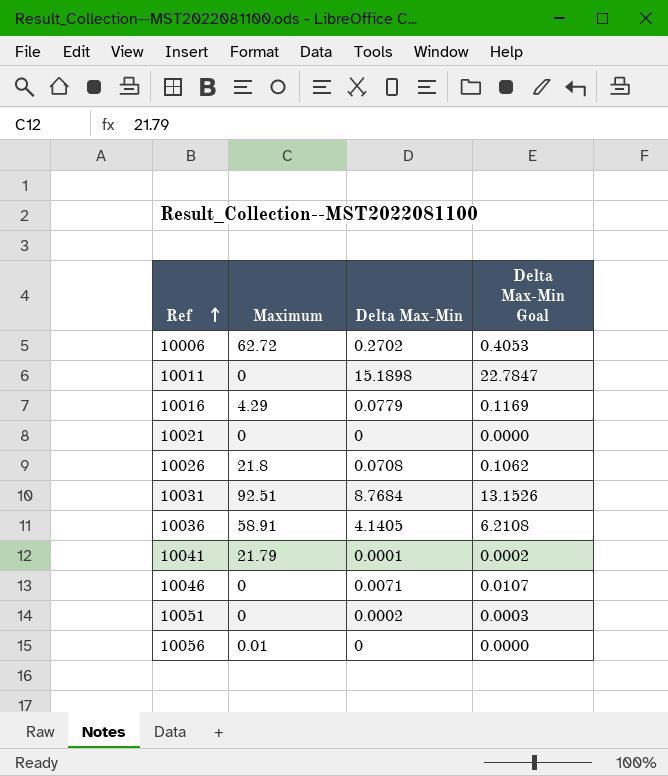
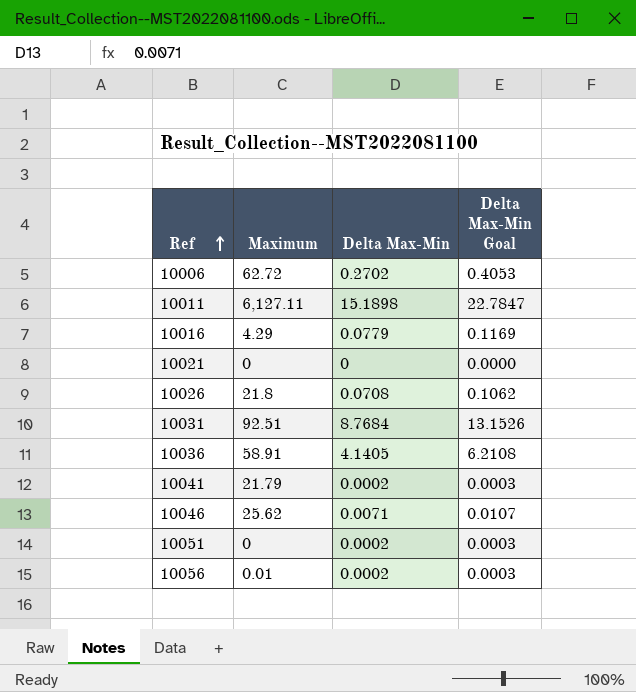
10011 | Maximum: 0 -> 6,127.11
10041 | Delta Max-Min: 0.0001 -> 0.0002
10041 | Delta Max-Min Goal: 0.0002 -> 0.0003
10046 | Maximum: 0 -> 25.62
10056 | Delta Max-Min: 0 -> 0.0002
10056 | Delta Max-Min Goal: 0.0000 -> 0.0003

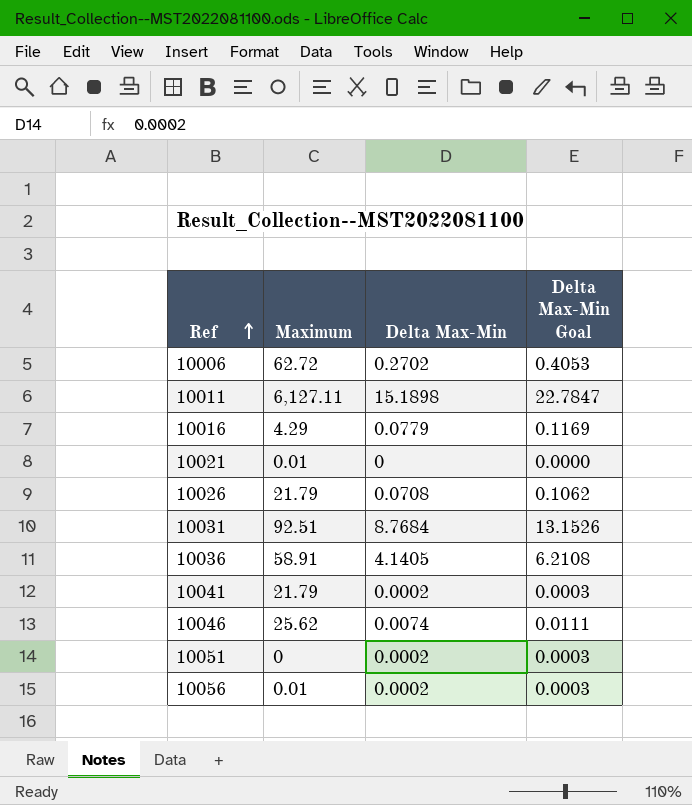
10021 | Maximum: 0 -> 0.01
10026 | Maximum: 21.8 -> 21.79
10046 | Delta Max-Min: 0.0071 -> 0.0074
10046 | Delta Max-Min Goal: 0.0107 -> 0.0111

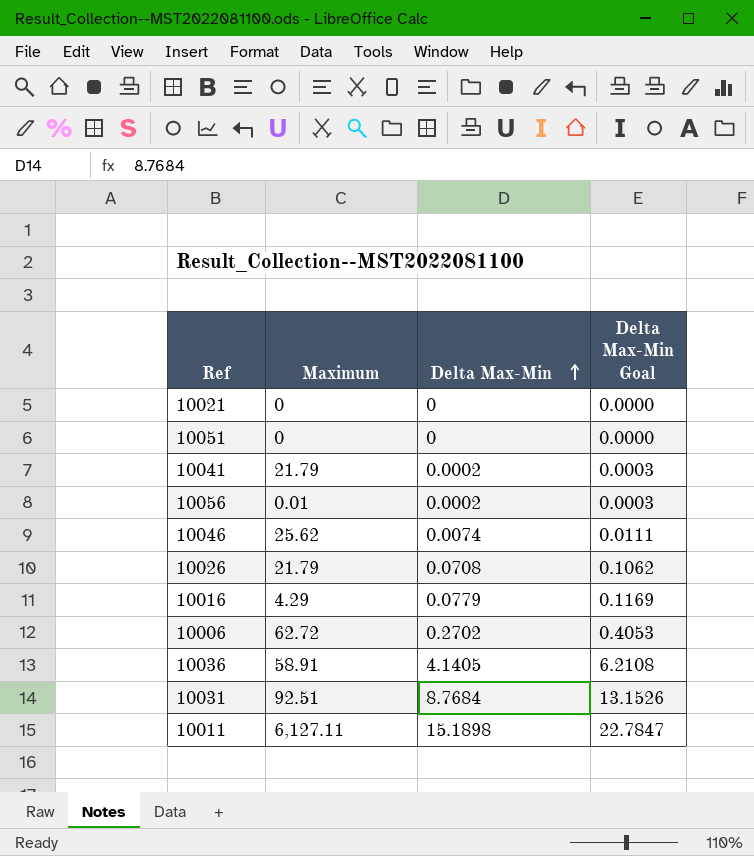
row order: Ref ascending -> Delta Max-Min ascending
10021 | Maximum: 0.01 -> 0
10051 | Delta Max-Min: 0.0002 -> 0
10051 | Delta Max-Min Goal: 0.0003 -> 0.0000

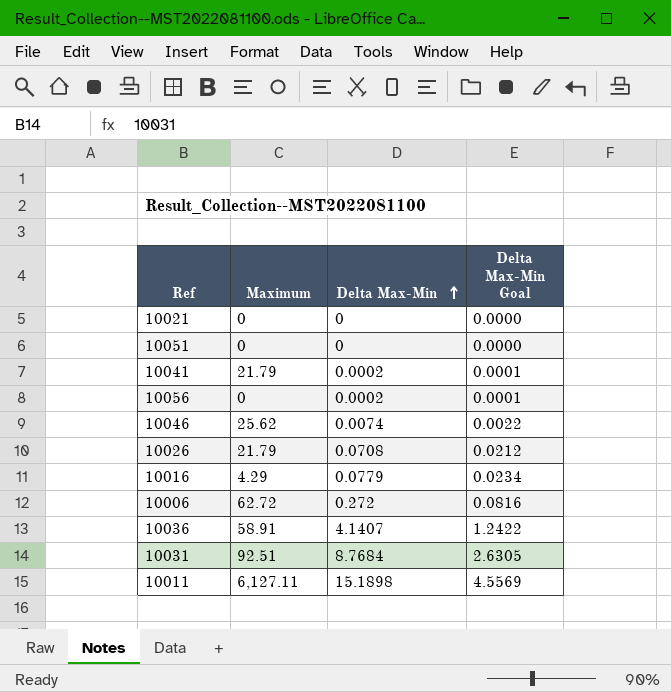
column Delta Max-Min Goal | formula: [Delta Max-Min] * 1.5 -> [Delta Max-Min] * 0.3
10056 | Maximum: 0.01 -> 0
10006 | Delta Max-Min: 0.2702 -> 0.272
10036 | Delta Max-Min: 4.1405 -> 4.1407

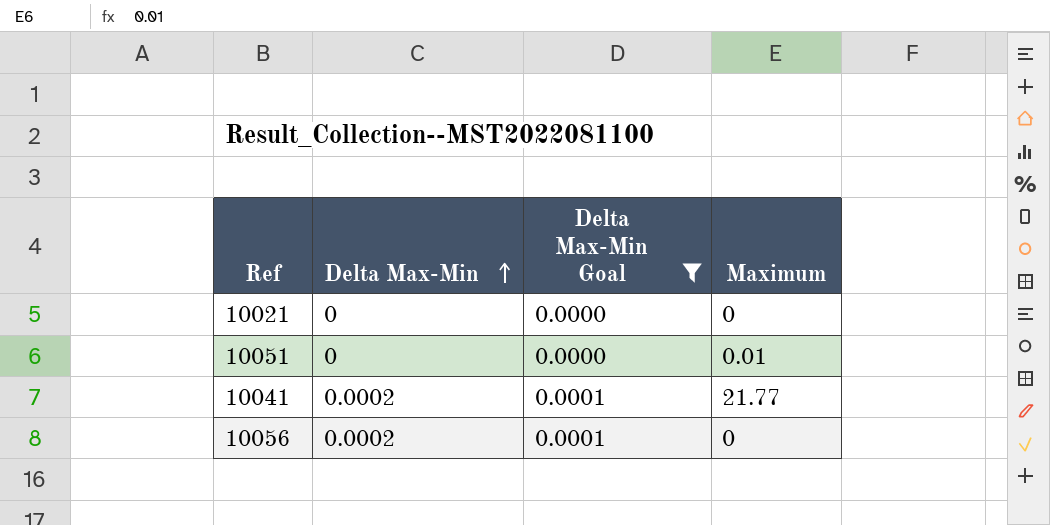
filter: none -> Delta Max-Min Goal <= 0.0001
column Maximum | position: 2 -> 4
10051 | Maximum: 0 -> 0.01
10041 | Maximum: 21.79 -> 21.77

